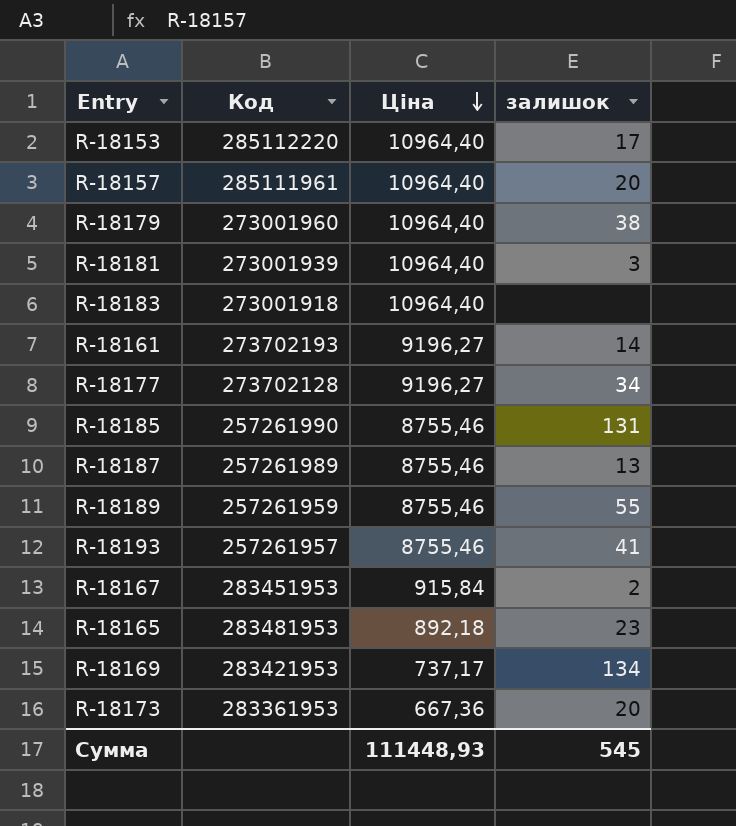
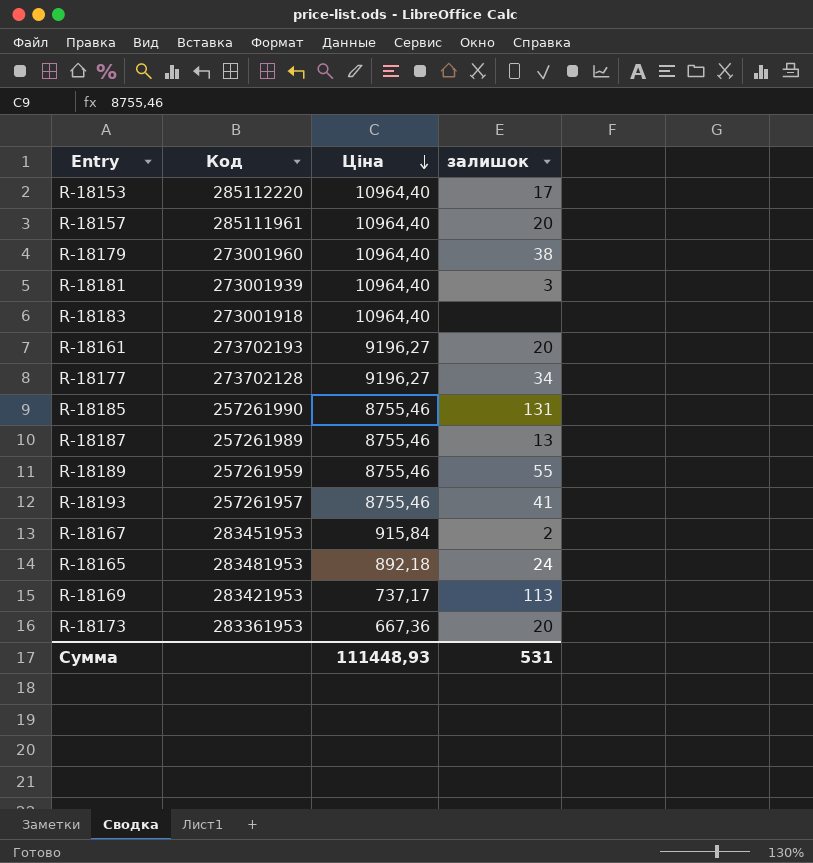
R-18161 | залишок: 14 -> 20
R-18165 | залишок: 23 -> 24
R-18169 | залишок: 134 -> 113
Сумма | залишок: 545 -> 531

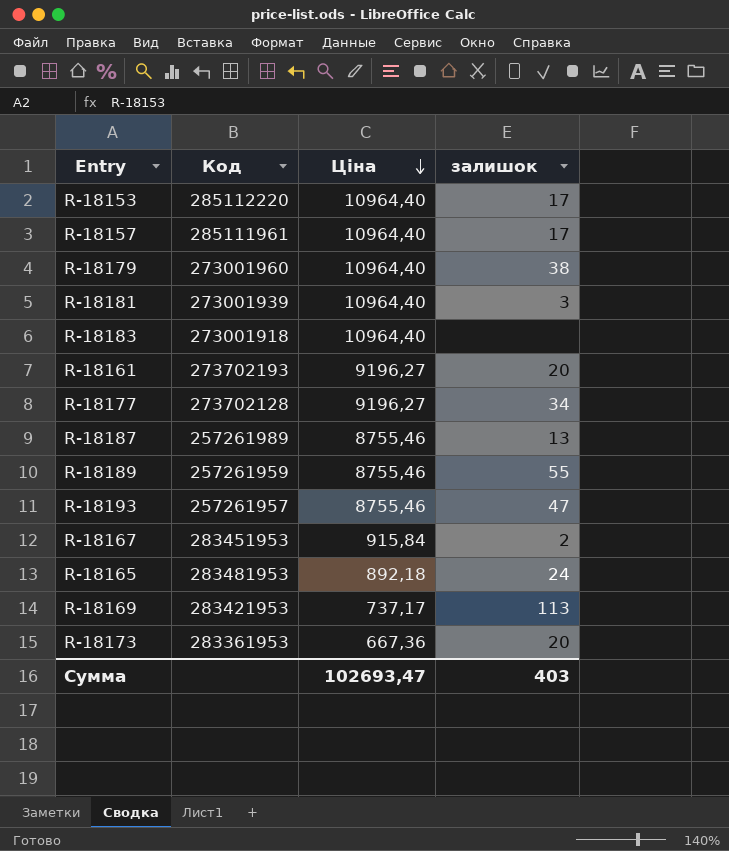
row R-18185: 257261990 | 8755,46 | 131 -> none
R-18157 | залишок: 20 -> 17
R-18193 | залишок: 41 -> 47
Сумма | Ціна: 111448,93 -> 102693,47
Сумма | залишок: 531 -> 403

